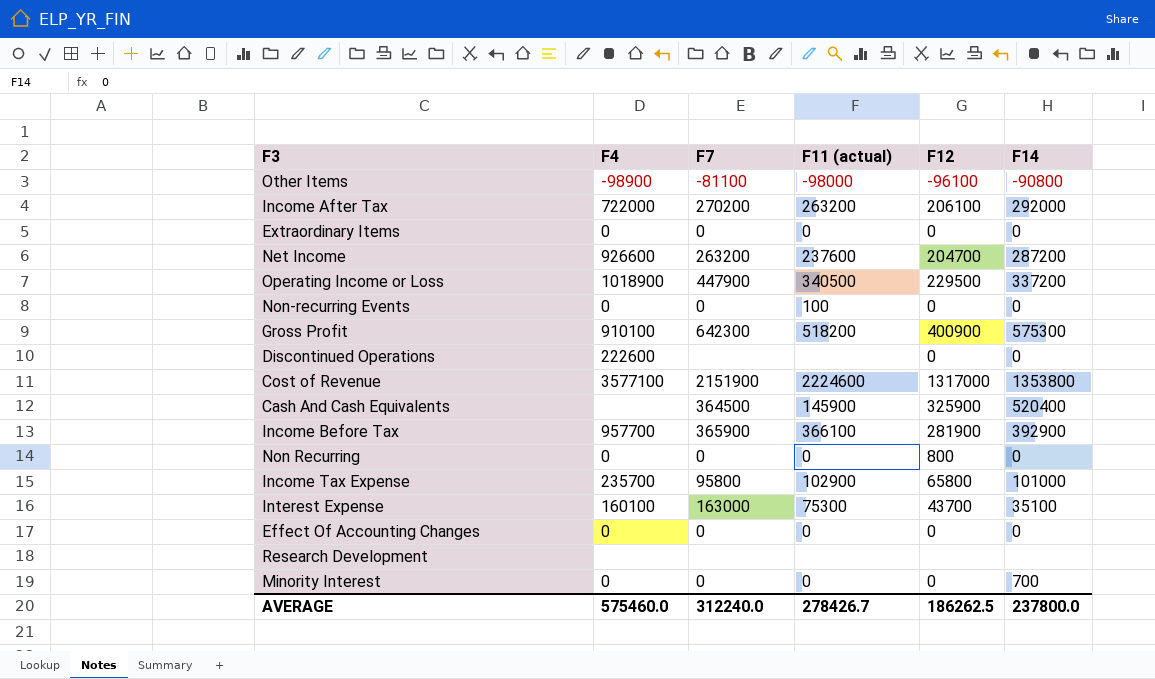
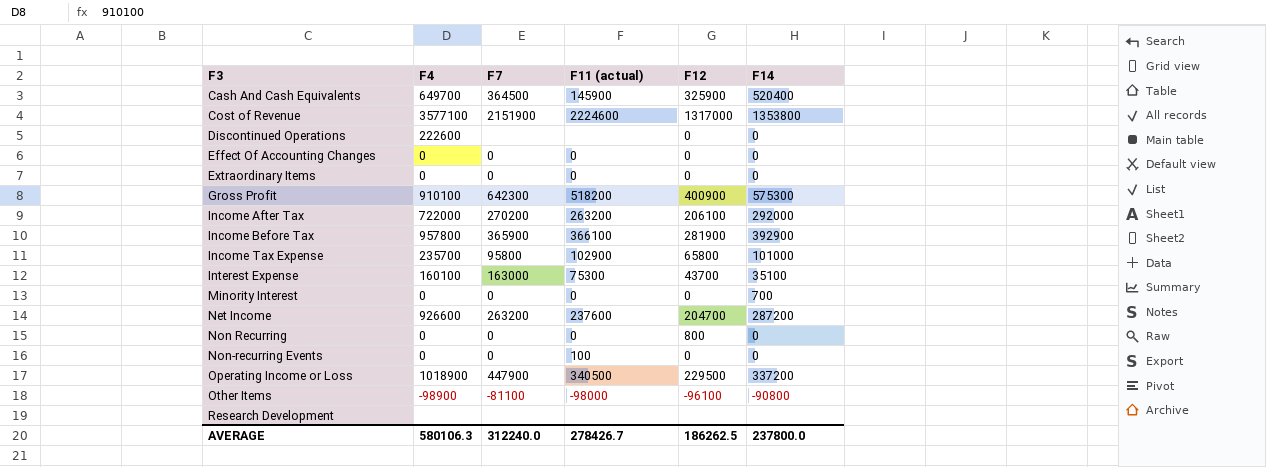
row order: none -> F3 ascending
Cash And Cash Equivalents | F4: none -> 649700
Income Before Tax | F4: 957700 -> 957800
AVERAGE | F4: 575460.0 -> 580106.3

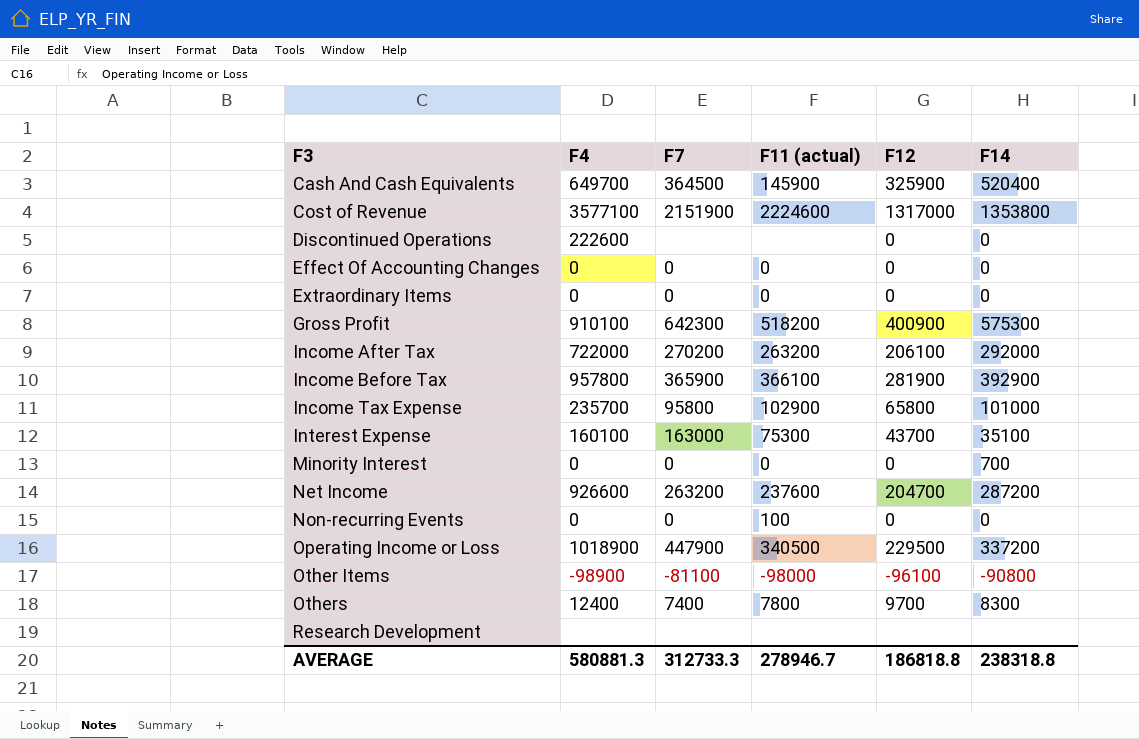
row Non Recurring: 0 | 0 | 0 | 800 | 0 -> none
row Others: none -> 12400 | 7400 | 7800 | 9700 | 8300
AVERAGE | F4: 580106.3 -> 580881.3
AVERAGE | F7: 312240.0 -> 312733.3
AVERAGE | F11 (actual): 278426.7 -> 278946.7
AVERAGE | F12: 186262.5 -> 186818.8
AVERAGE | F14: 237800.0 -> 238318.8

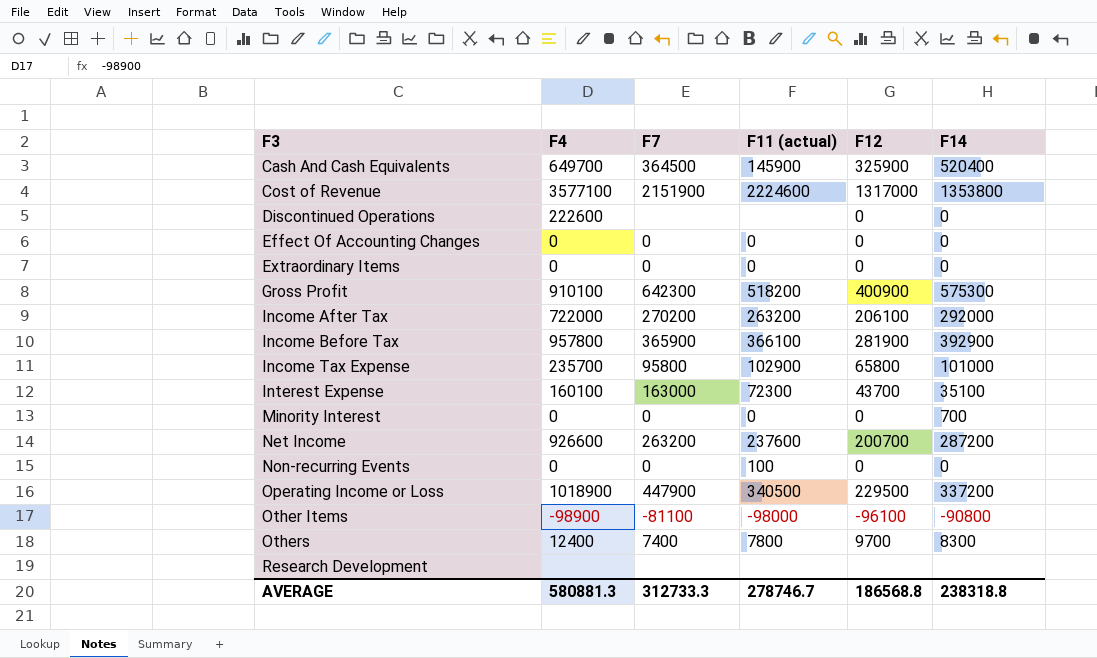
Interest Expense | F11 (actual): 75300 -> 72300
Net Income | F12: 204700 -> 200700
AVERAGE | F11 (actual): 278946.7 -> 278746.7
AVERAGE | F12: 186818.8 -> 186568.8

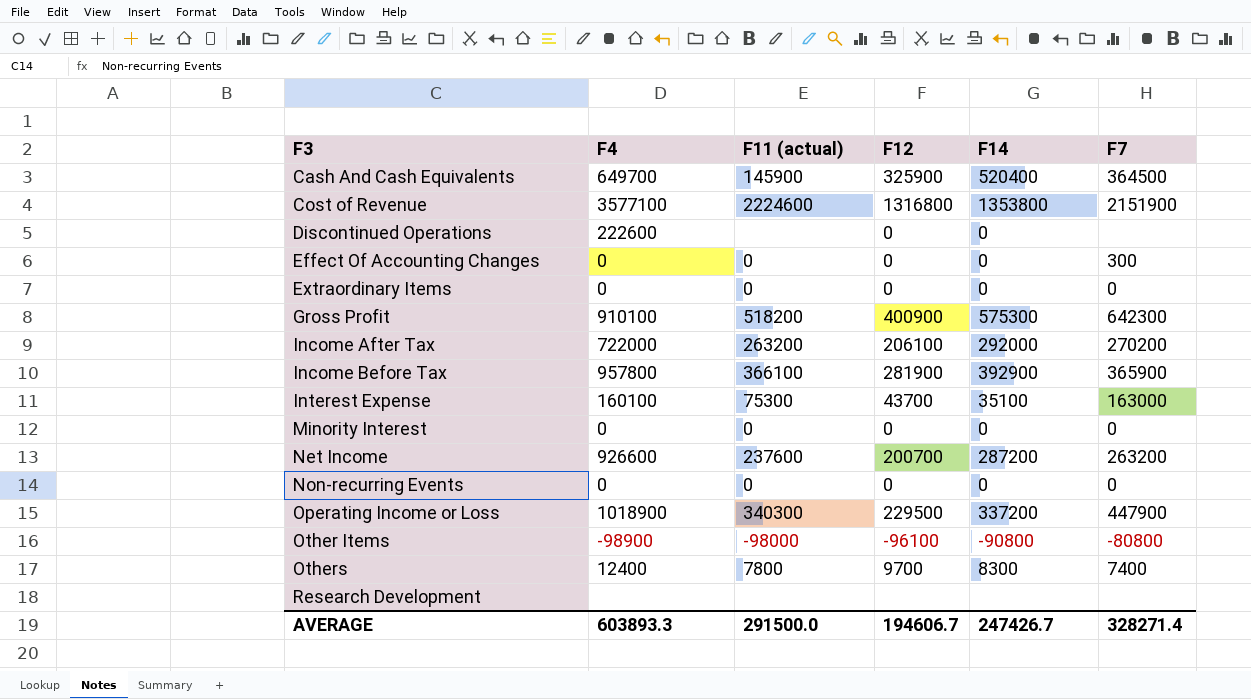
column F7 | position: 3 -> 6
row Income Tax Expense: 235700 | 95800 | 102900 | 65800 | 101000 -> none
Cost of Revenue | F12: 1317000 -> 1316800
Effect Of Accounting Changes | F7: 0 -> 300
Interest Expense | F11 (actual): 72300 -> 75300
Minority Interest | F14: 700 -> 0
Non-recurring Events | F11 (actual): 100 -> 0
Operating Income or Loss | F11 (actual): 340500 -> 340300
Other Items | F7: -81100 -> -80800
AVERAGE | F4: 580881.3 -> 603893.3
AVERAGE | F11 (actual): 278746.7 -> 291500.0
AVERAGE | F12: 186568.8 -> 194606.7
AVERAGE | F14: 238318.8 -> 247426.7
AVERAGE | F7: 312733.3 -> 328271.4

